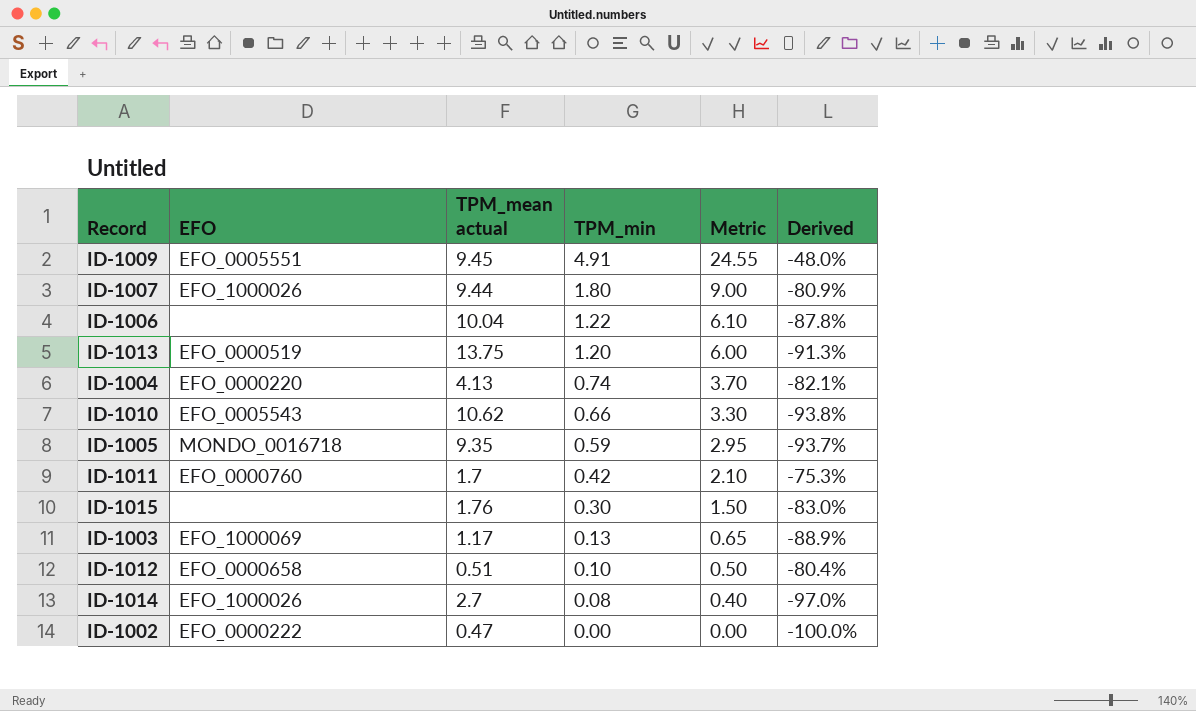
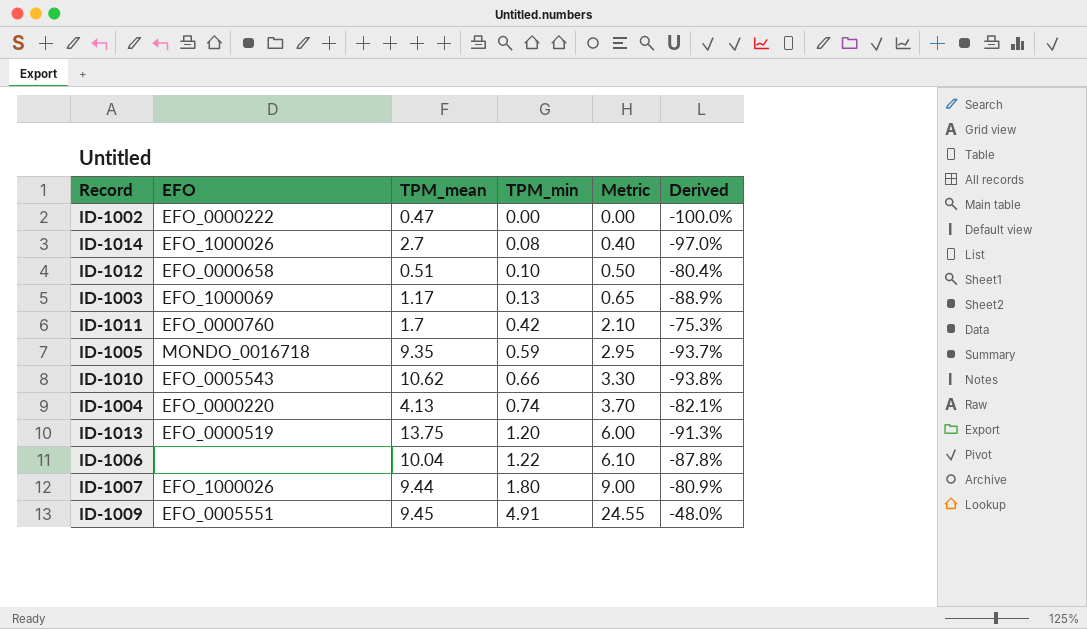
row order: TPM_min descending -> TPM_min ascending
column name: TPM_mean actual -> TPM_mean
row ID-1015: none | 1.76 | 0.30 | 1.50 | -83.0% -> none

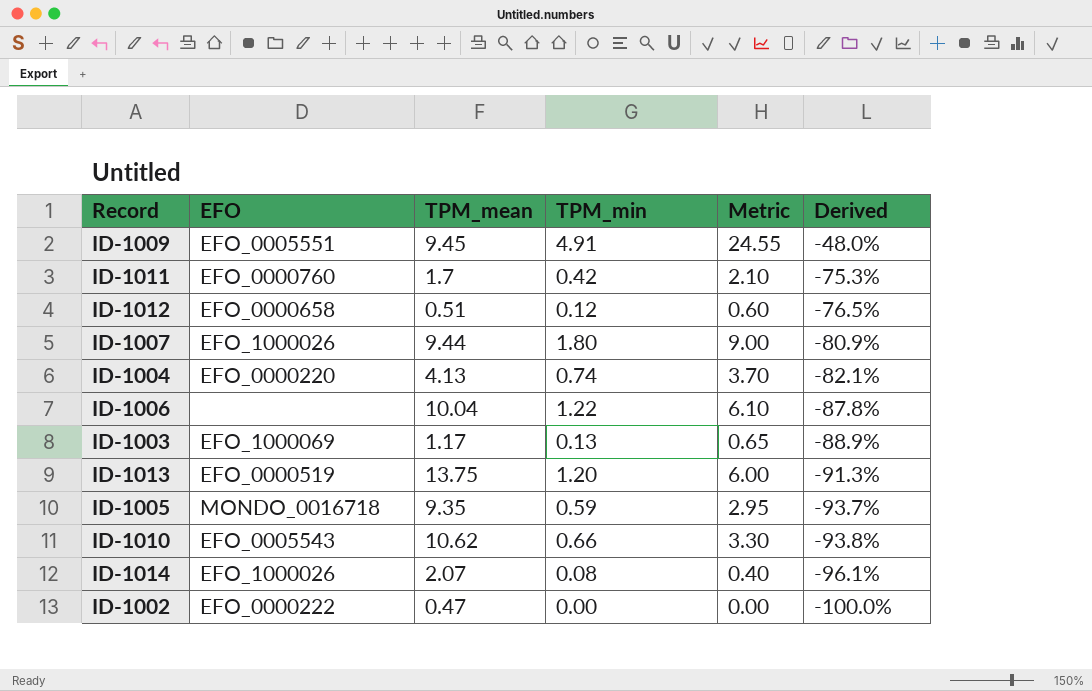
row order: TPM_min ascending -> Derived descending
ID-1012 | TPM_min: 0.10 -> 0.12
ID-1012 | Metric: 0.50 -> 0.60
ID-1012 | Derived: -80.4% -> -76.5%
ID-1014 | TPM_mean: 2.7 -> 2.07
ID-1014 | Derived: -97.0% -> -96.1%

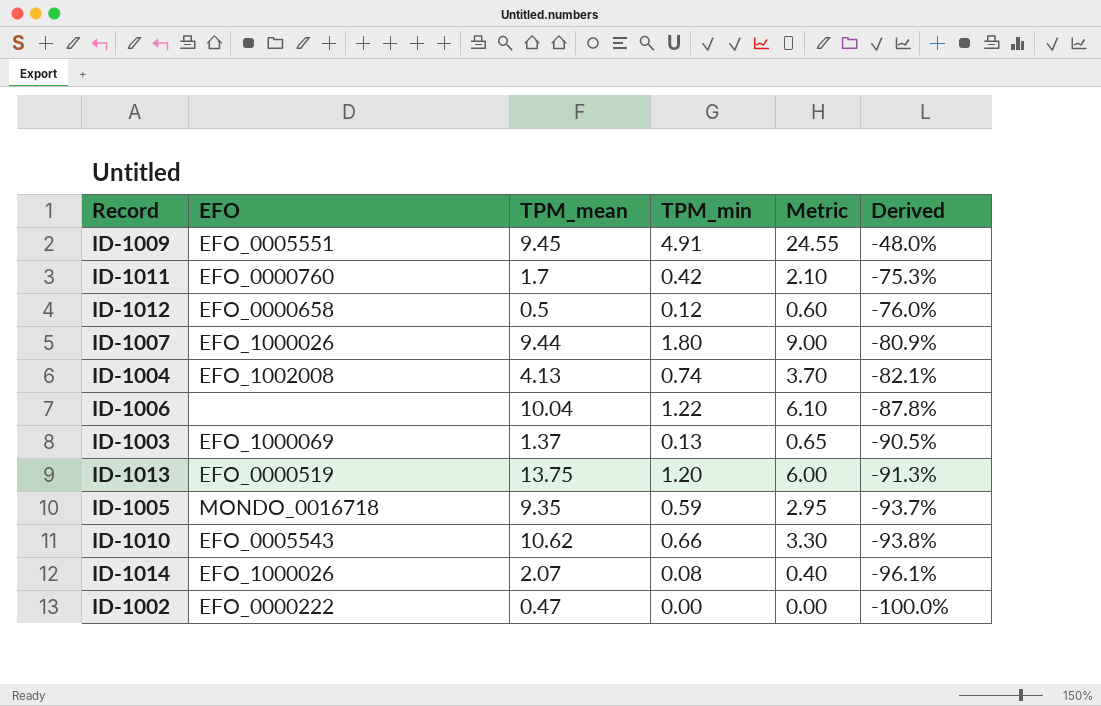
ID-1012 | TPM_mean: 0.51 -> 0.5
ID-1012 | Derived: -76.5% -> -76.0%
ID-1004 | EFO: EFO_0000220 -> EFO_1002008
ID-1003 | TPM_mean: 1.17 -> 1.37
ID-1003 | Derived: -88.9% -> -90.5%

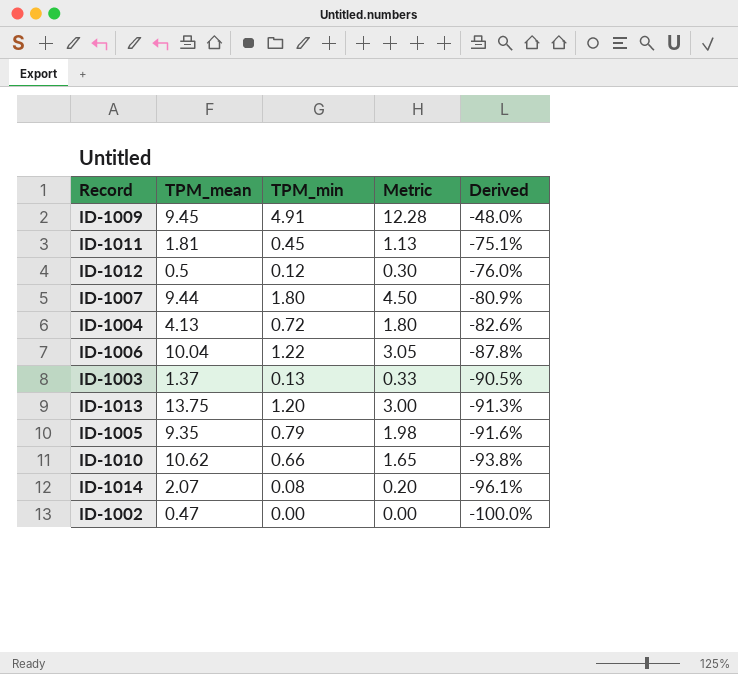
column EFO | position: 2 -> none
column Metric | formula: [TPM_min] * 5 -> [TPM_min] * 2.5
ID-1011 | TPM_mean: 1.7 -> 1.81
ID-1011 | TPM_min: 0.42 -> 0.45
ID-1011 | Derived: -75.3% -> -75.1%
ID-1004 | TPM_min: 0.74 -> 0.72
ID-1004 | Derived: -82.1% -> -82.6%
ID-1005 | TPM_min: 0.59 -> 0.79
ID-1005 | Derived: -93.7% -> -91.6%

